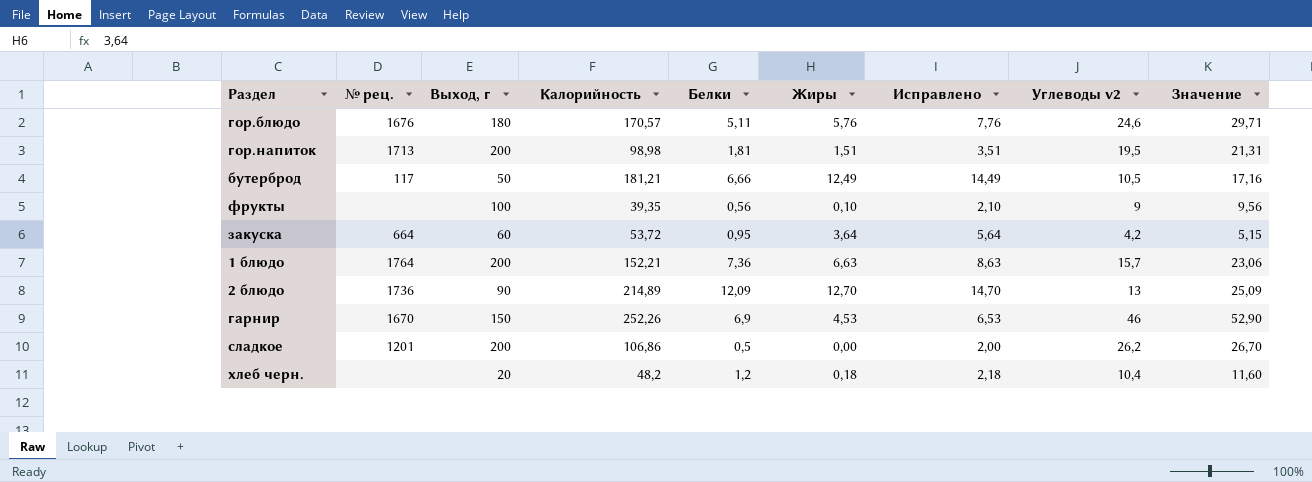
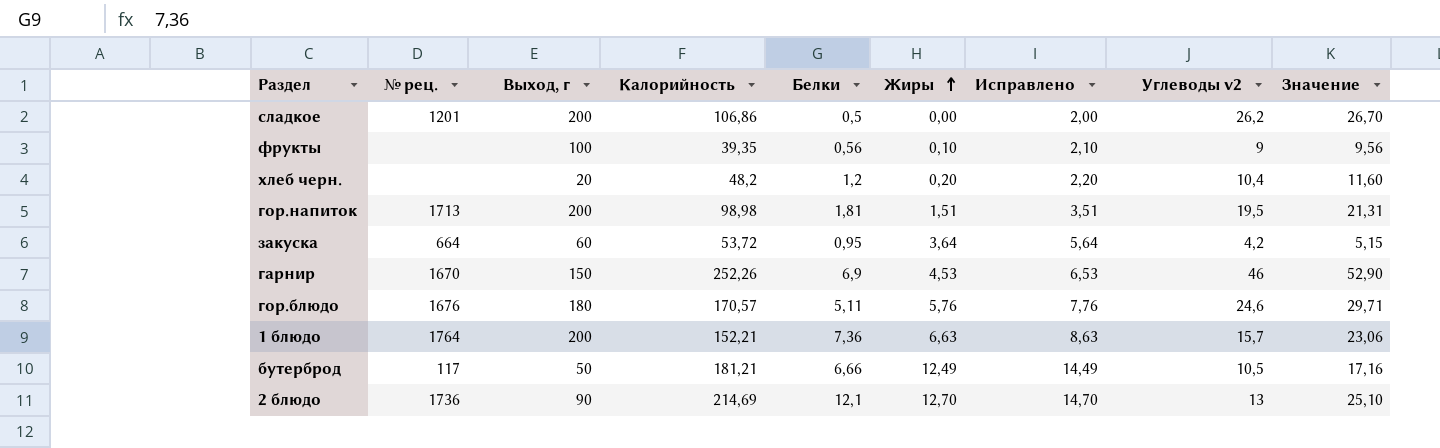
row order: none -> Жиры ascending
хлеб черн. | Жиры: 0,18 -> 0,20
хлеб черн. | Исправлено: 2,18 -> 2,20
2 блюдо | Калорийность: 214,89 -> 214,69
2 блюдо | Белки: 12,09 -> 12,1
2 блюдо | Значение: 25,09 -> 25,10

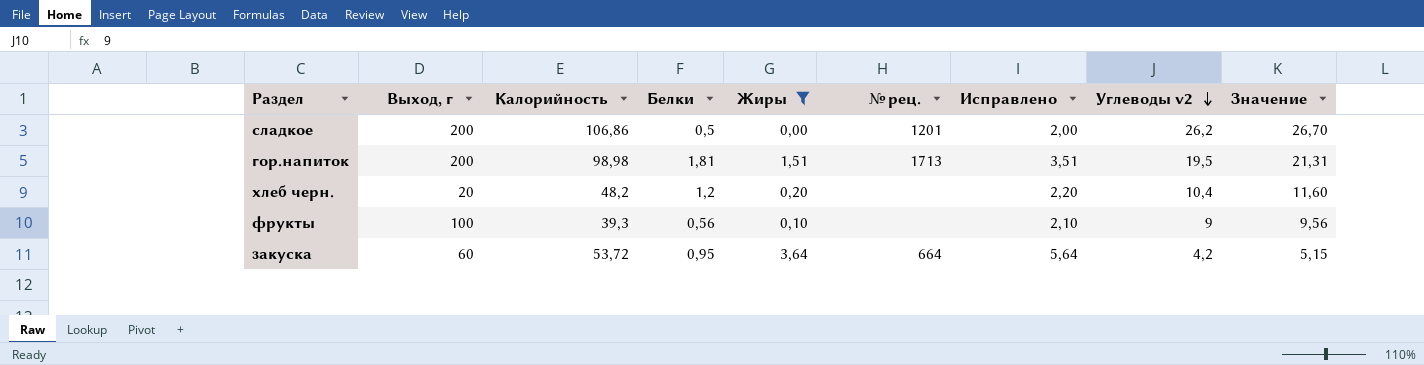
filter: none -> Жиры <= 3,64
row order: Жиры ascending -> Углеводы v2 descending
column № рец. | position: 2 -> 6
фрукты | Калорийность: 39,35 -> 39,3

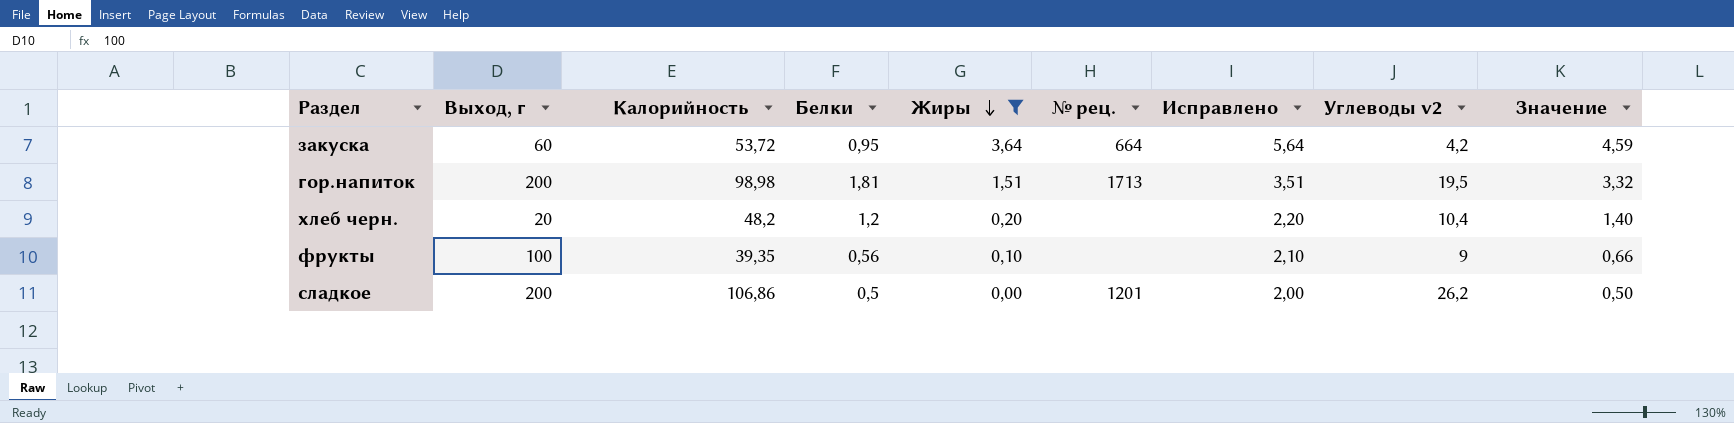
row order: Углеводы v2 descending -> Жиры descending
column Значение | formula: [Белки] + [Углеводы v2] -> [Белки] + [Жиры]
фрукты | Калорийность: 39,3 -> 39,35

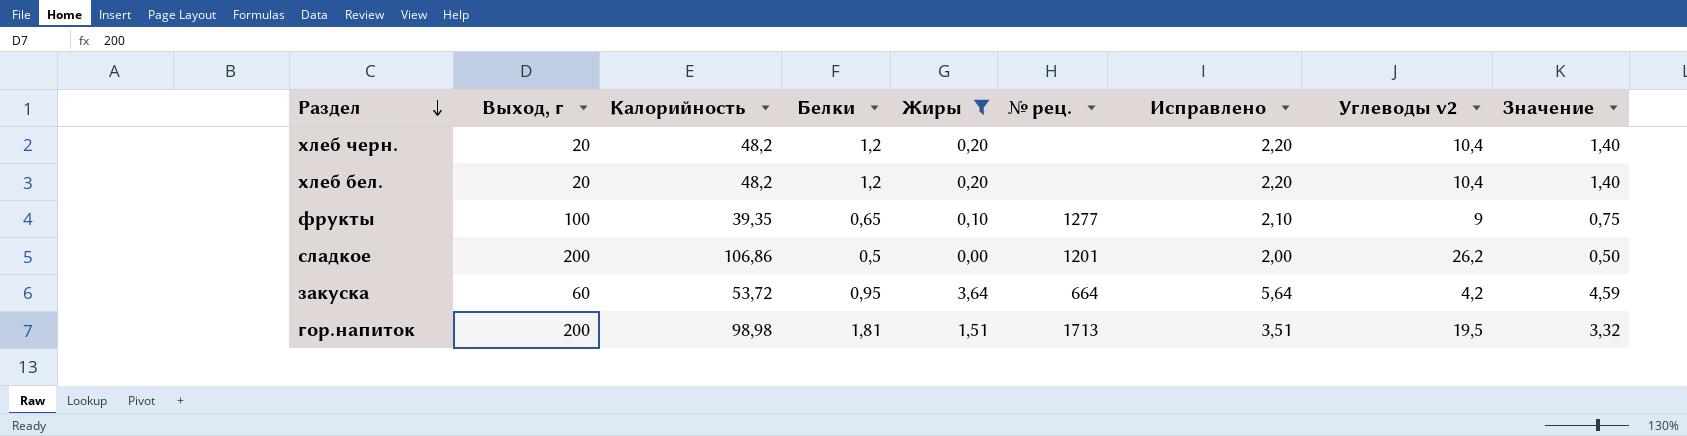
row order: Жиры descending -> Раздел descending
row хлеб бел.: none -> 20 | 48,2 | 1,2 | 0,20 | none | 2,20 | 10,4 | 1,40
фрукты | Белки: 0,56 -> 0,65
фрукты | № рец.: none -> 1277
фрукты | Значение: 0,66 -> 0,75

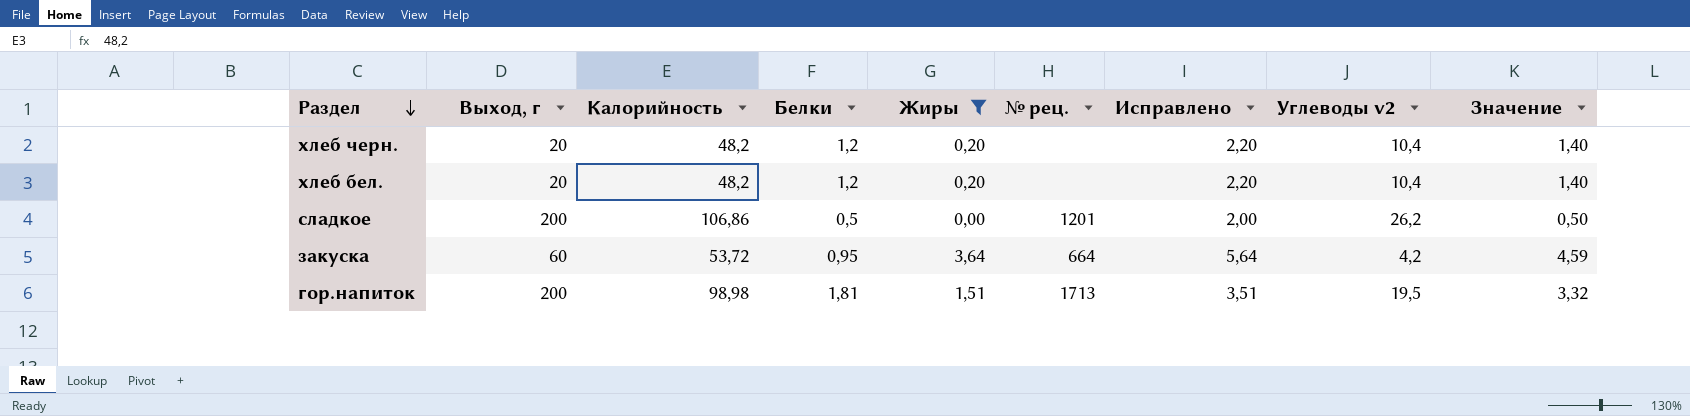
row фрукты: 100 | 39,35 | 0,65 | 0,10 | 1277 | 2,10 | 9 | 0,75 -> none

